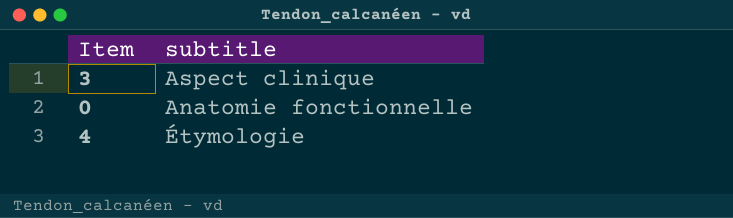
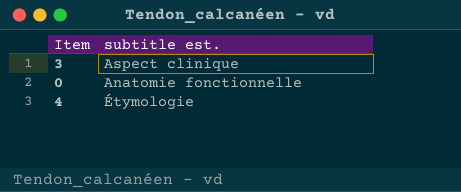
column name: subtitle -> subtitle est.

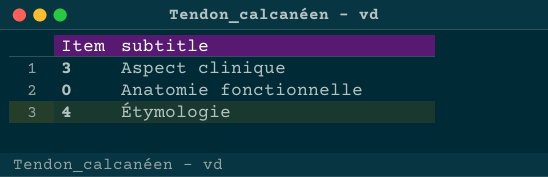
column name: subtitle est. -> subtitle

